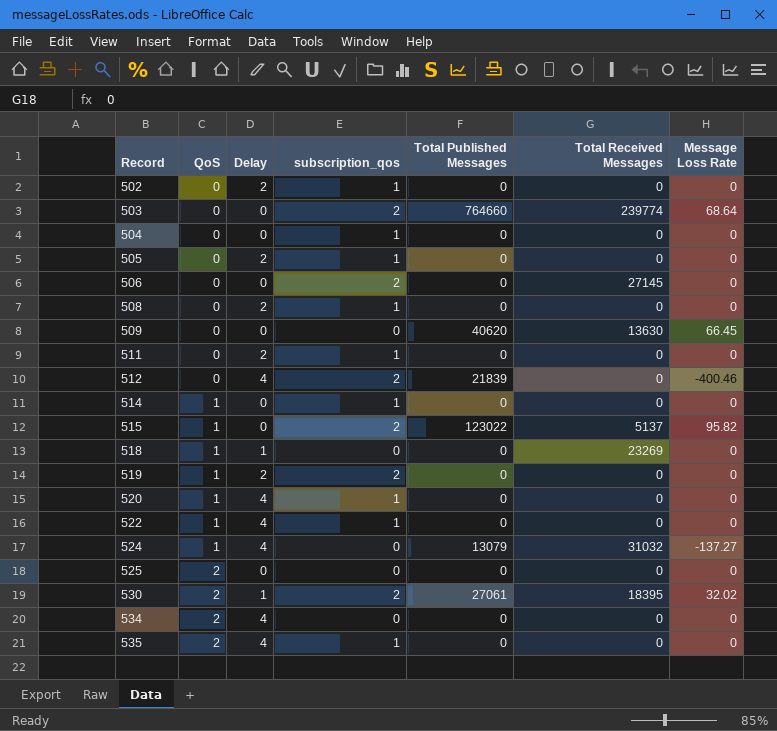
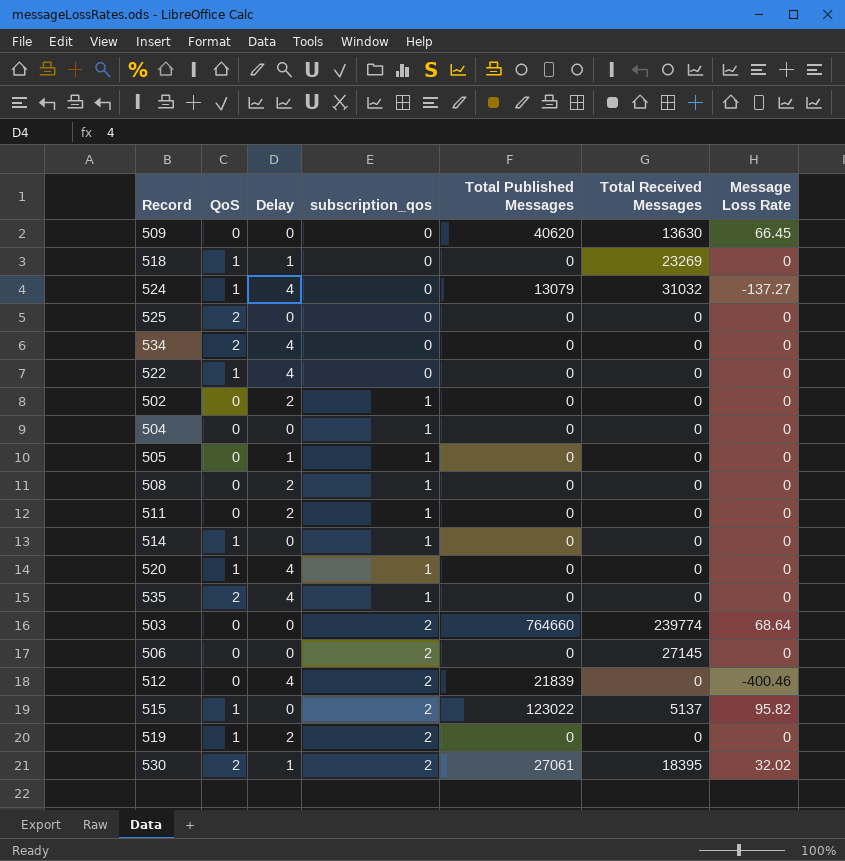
row order: Record ascending -> subscription_qos ascending
522 | subscription_qos: 1 -> 0
505 | Delay: 2 -> 1

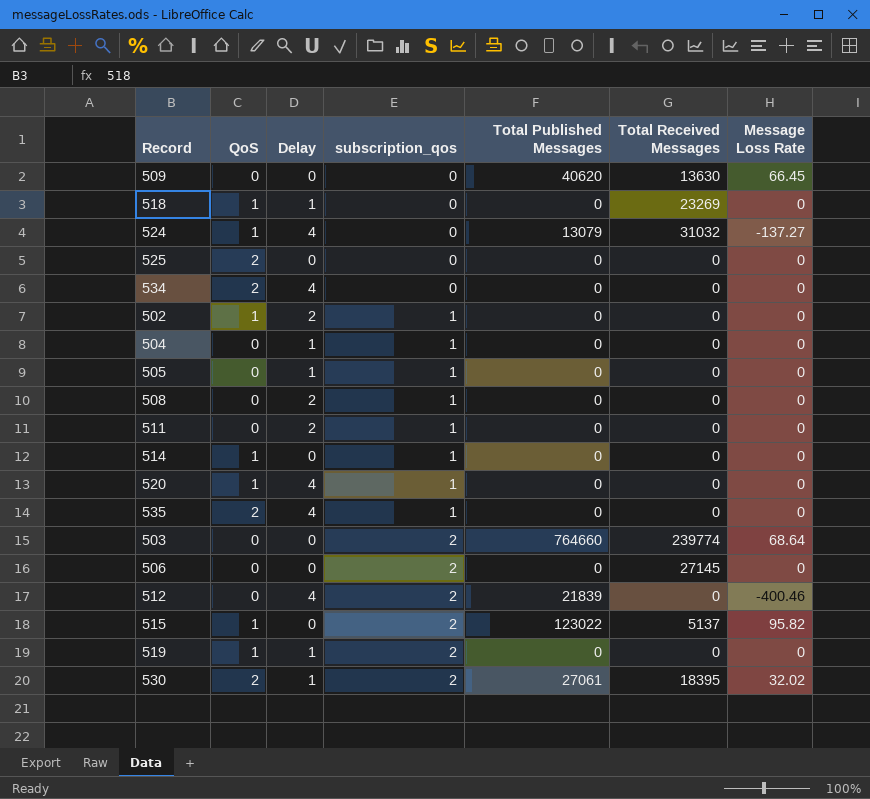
row 522: 1 | 4 | 0 | 0 | 0 | 0 -> none
502 | QoS: 0 -> 1
504 | Delay: 0 -> 1
519 | Delay: 2 -> 1

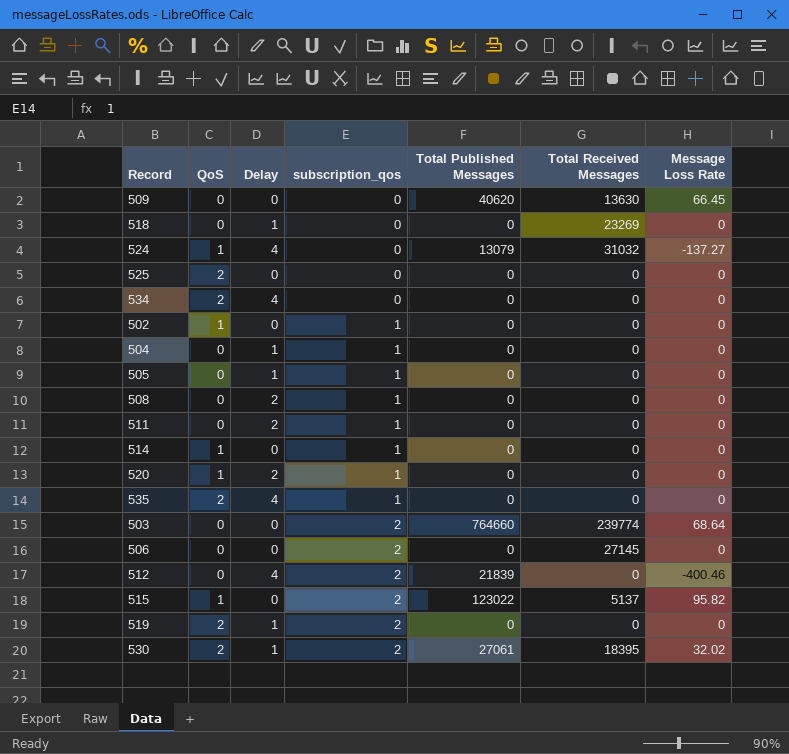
518 | QoS: 1 -> 0
502 | Delay: 2 -> 0
520 | Delay: 4 -> 2
519 | QoS: 1 -> 2

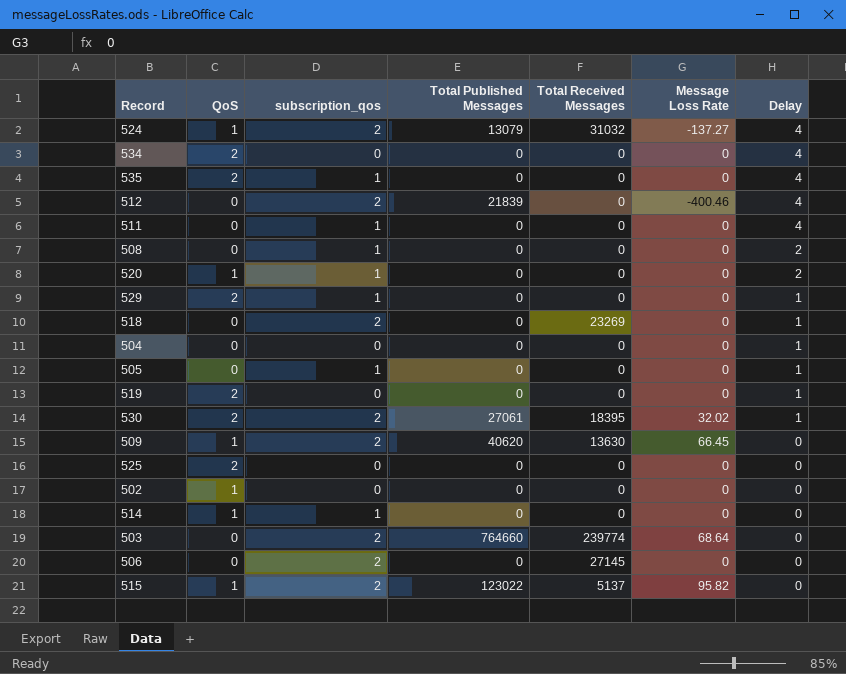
row order: subscription_qos ascending -> Delay descending
column Delay | position: 3 -> 7
524 | subscription_qos: 0 -> 2
511 | Delay: 2 -> 4
row 529: none -> 2 | 1 | 0 | 0 | 0 | 1
518 | subscription_qos: 0 -> 2
504 | subscription_qos: 1 -> 0
519 | subscription_qos: 2 -> 0
509 | QoS: 0 -> 1
509 | subscription_qos: 0 -> 2
502 | subscription_qos: 1 -> 0

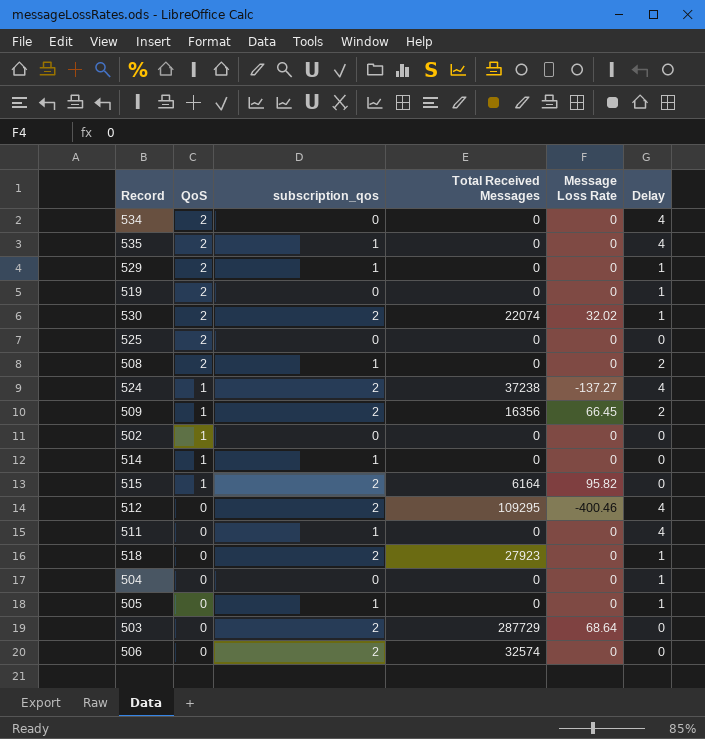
row order: Delay descending -> QoS descending
column Total Published Messages | position: 4 -> none
row 520: 1 | 1 | 0 | 0 | 0 | 2 -> none
530 | Total Received Messages: 18395 -> 22074
508 | QoS: 0 -> 2
524 | Total Received Messages: 31032 -> 37238
509 | Total Received Messages: 13630 -> 16356
509 | Delay: 0 -> 2
515 | Total Received Messages: 5137 -> 6164
512 | Total Received Messages: 0 -> 109295
518 | Total Received Messages: 23269 -> 27923
503 | Total Received Messages: 239774 -> 287729
506 | Total Received Messages: 27145 -> 32574

